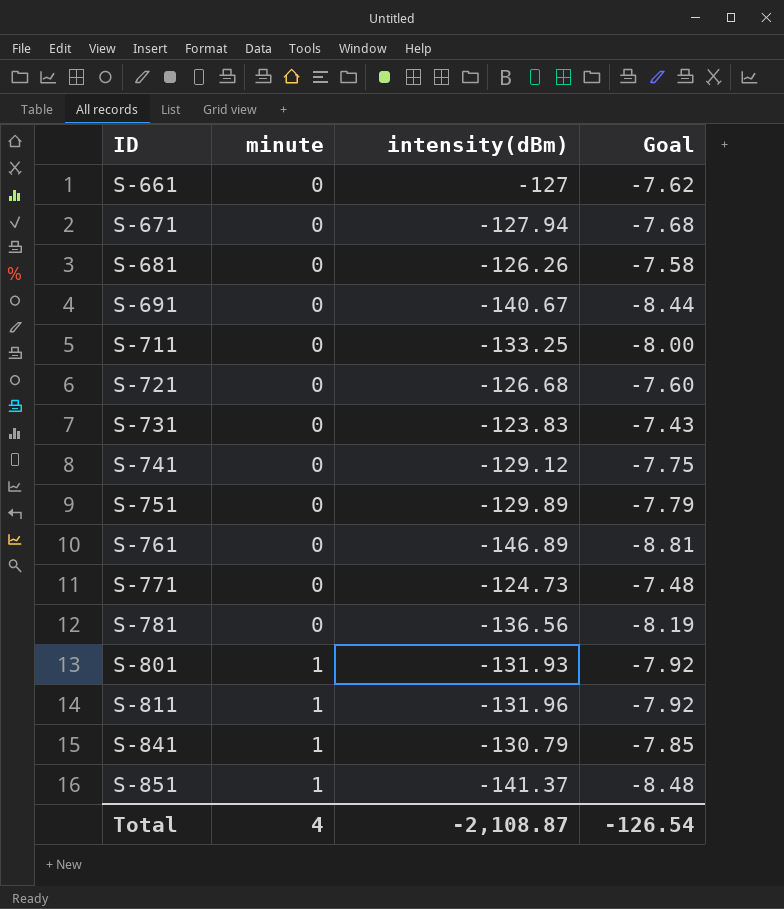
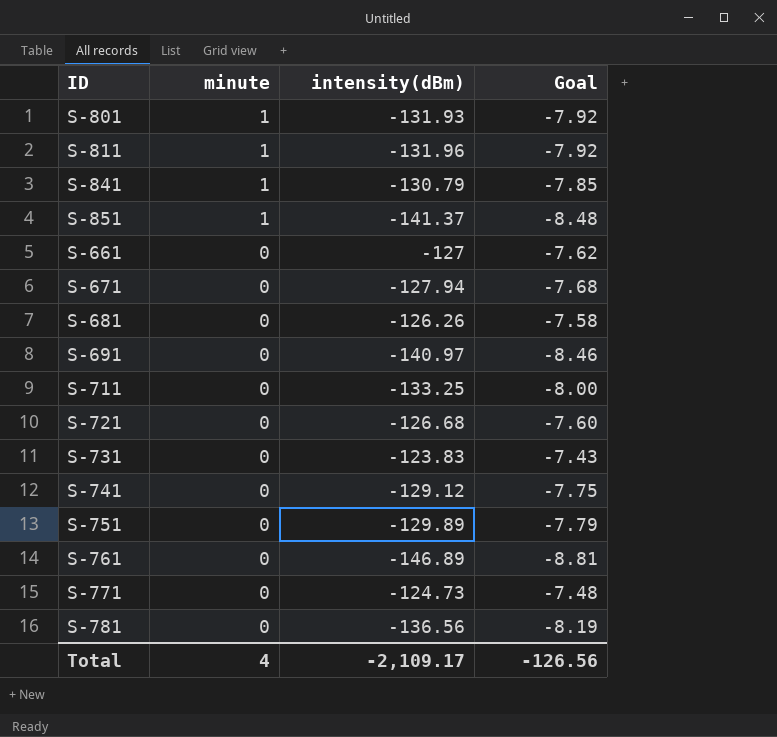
row order: ID ascending -> minute descending
S-691 | intensity(dBm): -140.67 -> -140.97
S-691 | Goal: -8.44 -> -8.46
Total | intensity(dBm): -2,108.87 -> -2,109.17
Total | Goal: -126.54 -> -126.56

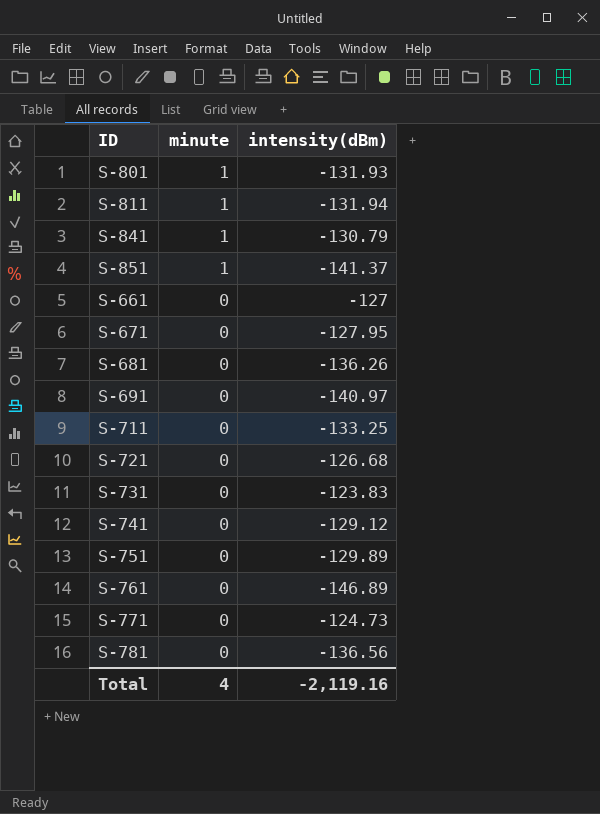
column Goal | formula: [intensity(dBm)] * 0.06 -> none
S-811 | intensity(dBm): -131.96 -> -131.94
S-671 | intensity(dBm): -127.94 -> -127.95
S-681 | intensity(dBm): -126.26 -> -136.26
Total | intensity(dBm): -2,109.17 -> -2,119.16

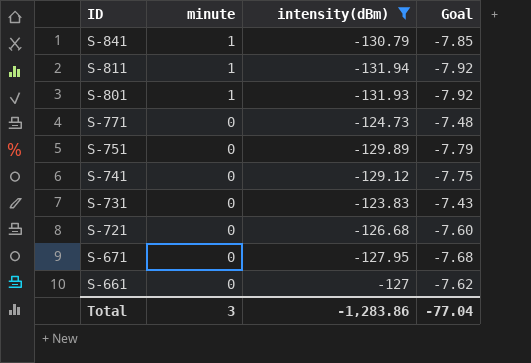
filter: none -> intensity(dBm) >= -131.94
row order: minute descending -> ID descending
column Goal | formula: none -> [intensity(dBm)] * 0.06
Total | minute: 4 -> 3
Total | intensity(dBm): -2,119.16 -> -1,283.86

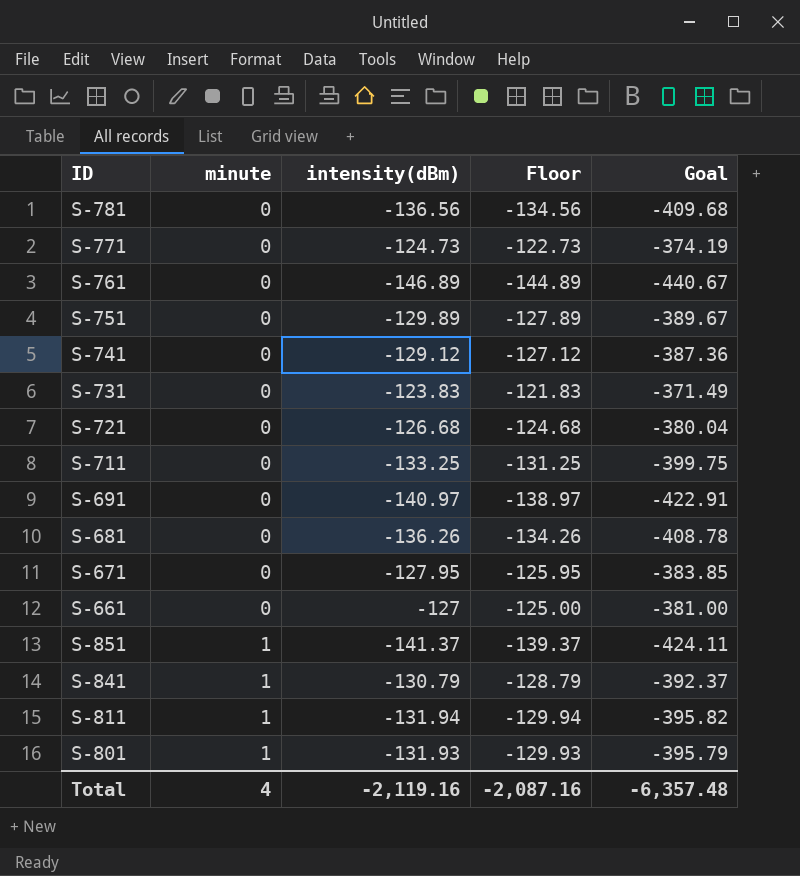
filter: intensity(dBm) >= -131.94 -> none
row order: ID descending -> minute ascending
column Floor | formula: none -> [intensity(dBm)] + 2
column Goal | formula: [intensity(dBm)] * 0.06 -> [intensity(dBm)] * 3
Total | minute: 3 -> 4
Total | intensity(dBm): -1,283.86 -> -2,119.16
Total | Goal: -77.04 -> -6,357.48

